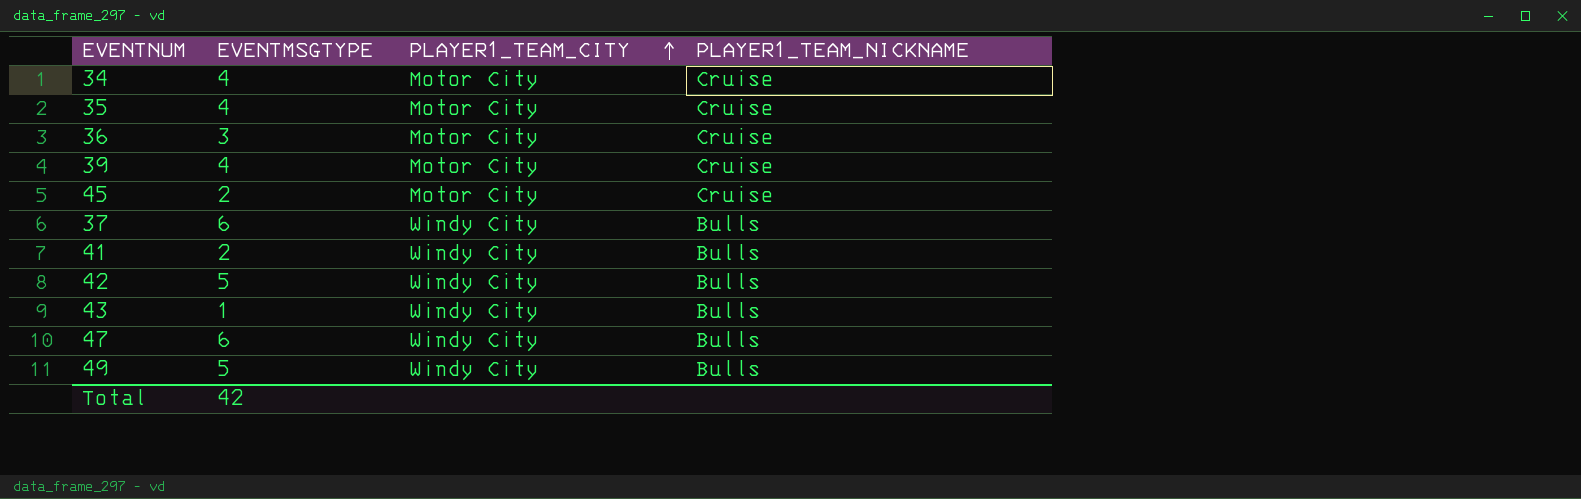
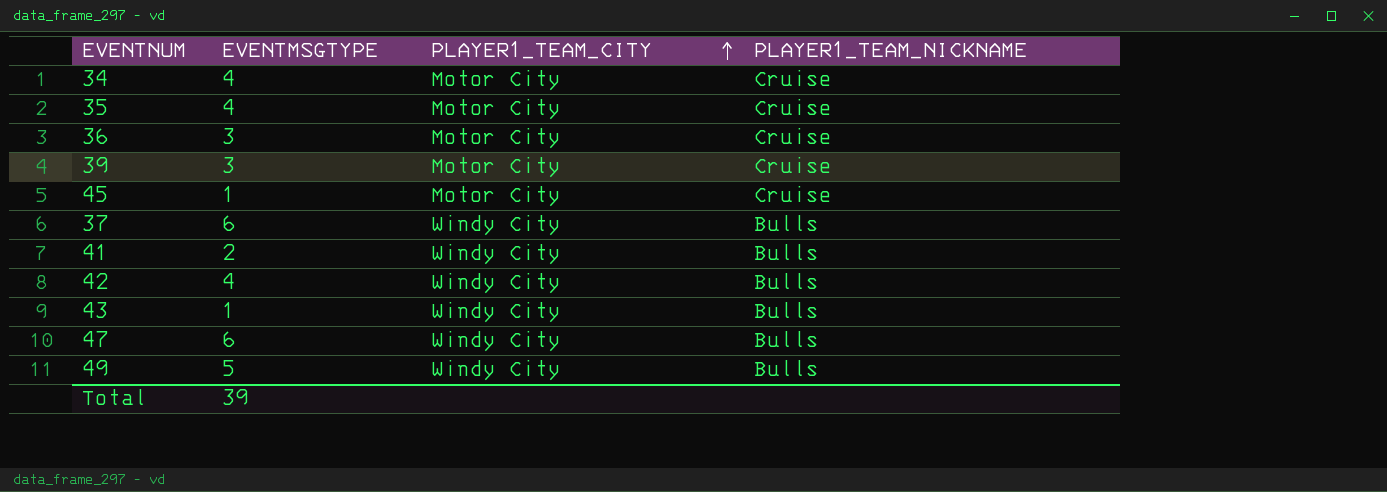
39 | EVENTMSGTYPE: 4 -> 3
45 | EVENTMSGTYPE: 2 -> 1
42 | EVENTMSGTYPE: 5 -> 4
Total | EVENTMSGTYPE: 42 -> 39

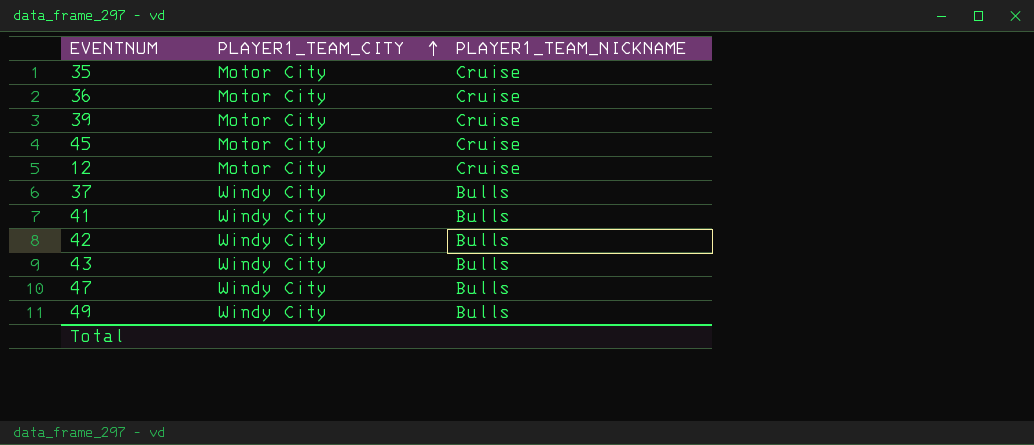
column EVENTMSGTYPE | position: 2 -> none
row 34: 4 | Motor City | Cruise -> none
row 12: none -> Motor City | Cruise

